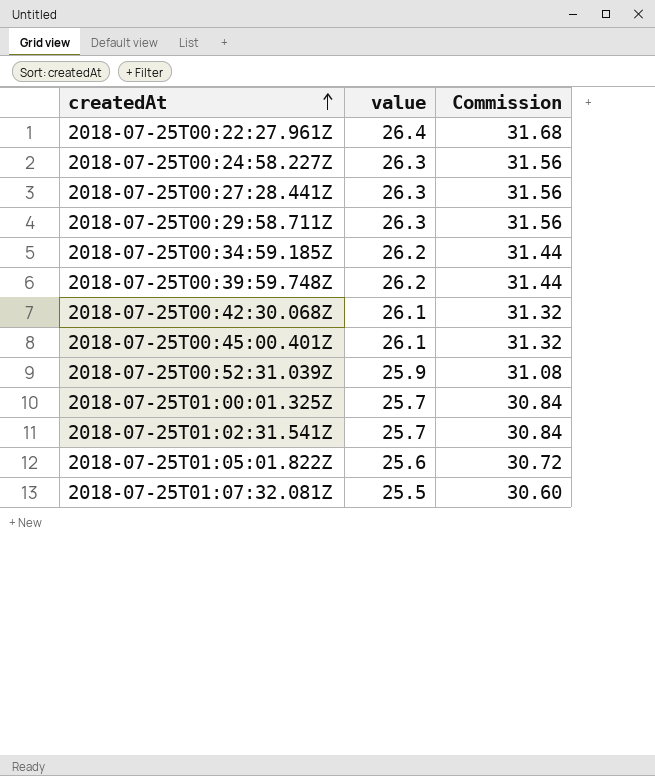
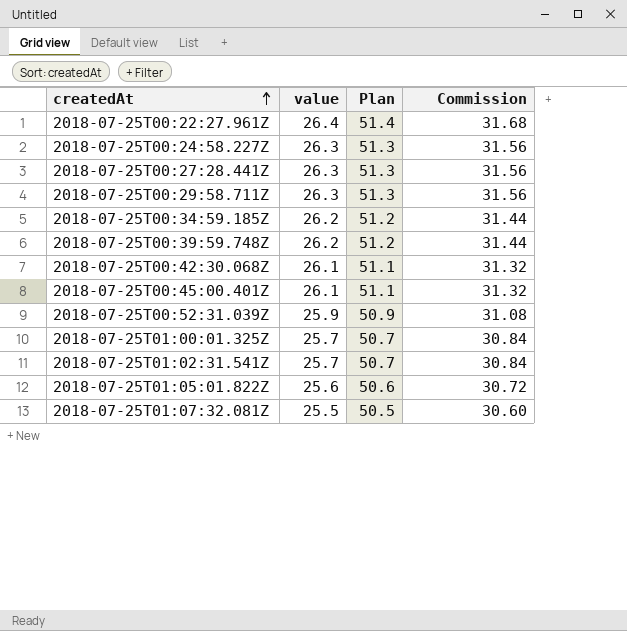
column Plan | formula: none -> [value] + 25

